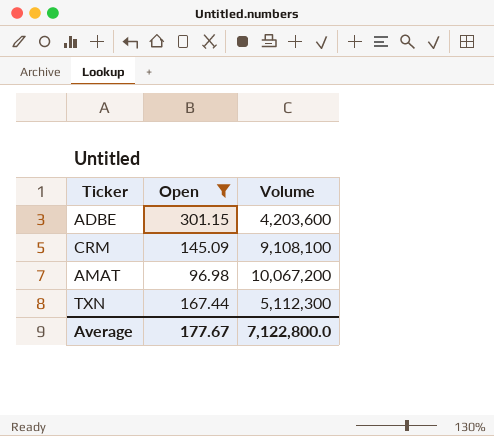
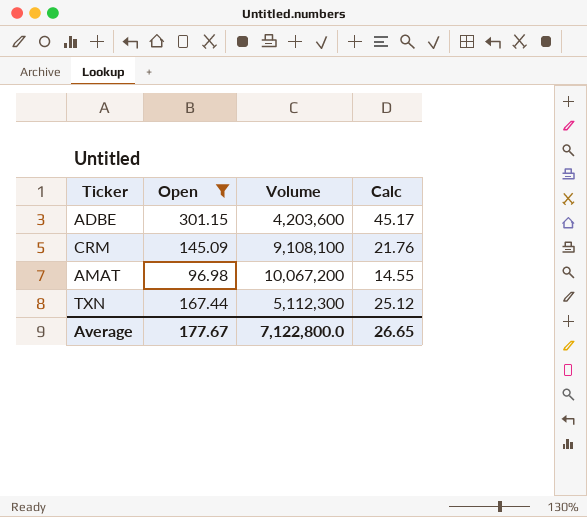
column Calc | formula: none -> [Open] * 0.15

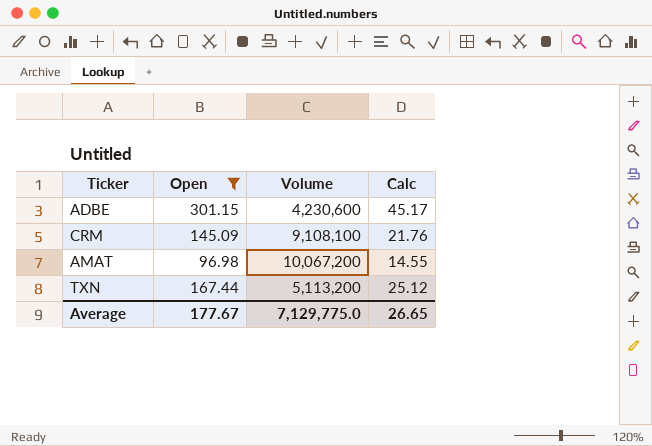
ADBE | Volume: 4,203,600 -> 4,230,600
TXN | Volume: 5,112,300 -> 5,113,200
Average | Volume: 7,122,800.0 -> 7,129,775.0

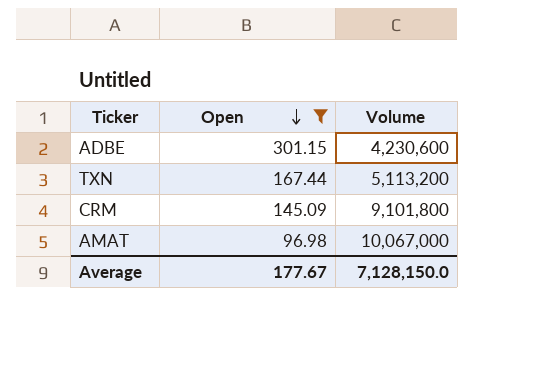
row order: none -> Open descending
column Calc | formula: [Open] * 0.15 -> none
CRM | Volume: 9,108,100 -> 9,101,800
AMAT | Volume: 10,067,200 -> 10,067,000
Average | Volume: 7,129,775.0 -> 7,128,150.0

